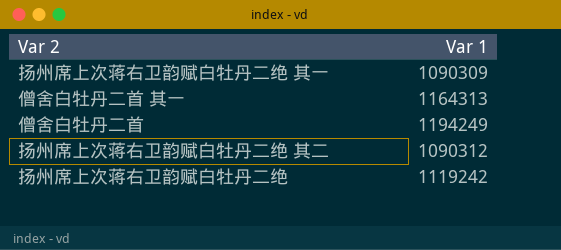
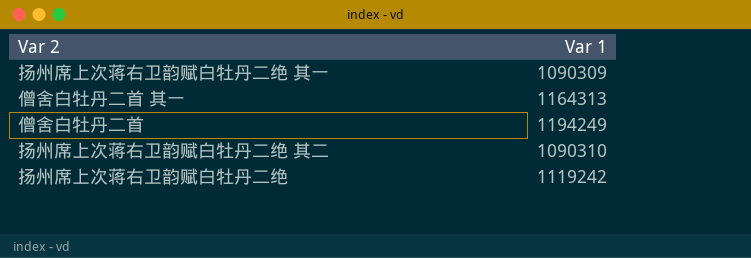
扬州席上次蒋右卫韵赋白牡丹二绝 其二 | Var 1: 1090312 -> 1090310

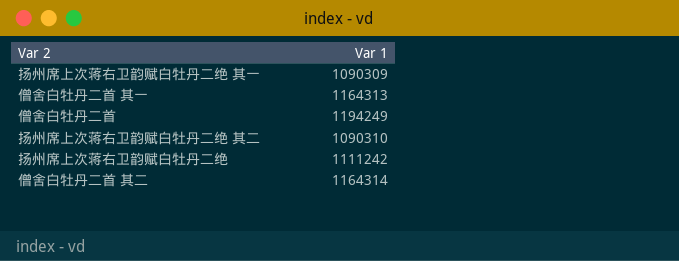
扬州席上次蒋右卫韵赋白牡丹二绝 | Var 1: 1119242 -> 1111242
row 僧舍白牡丹二首 其二: none -> 1164314

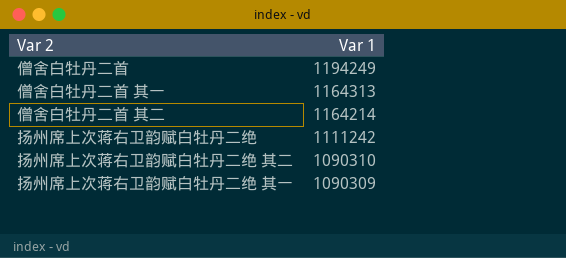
row order: none -> Var 1 descending
僧舍白牡丹二首 其二 | Var 1: 1164314 -> 1164214

